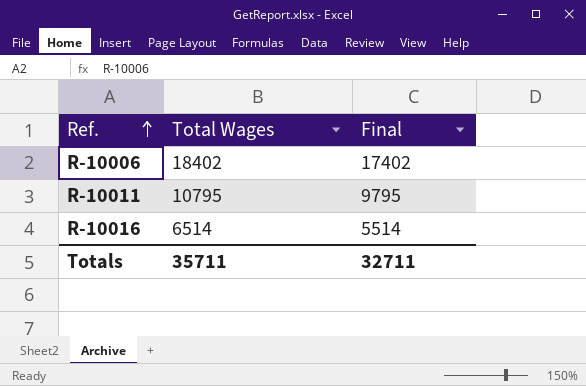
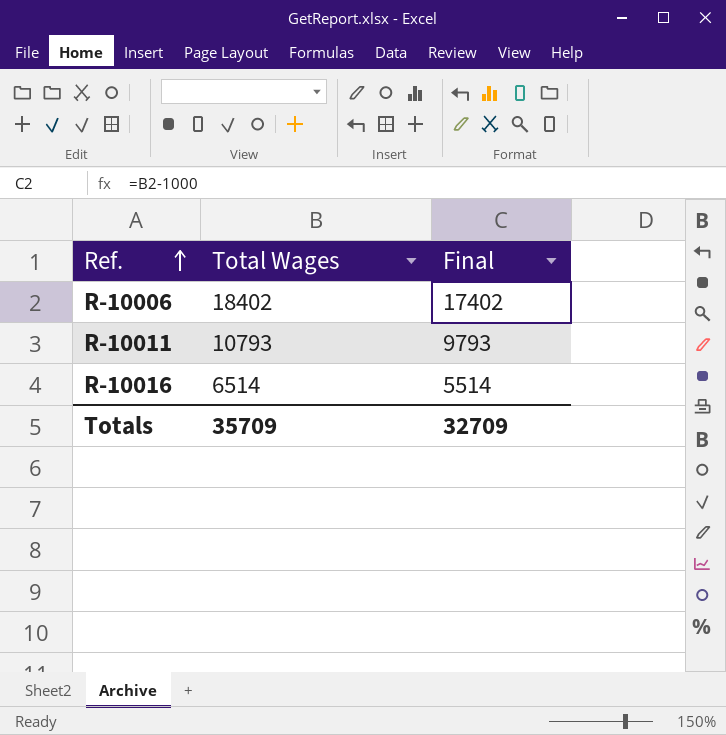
R-10011 | Total Wages: 10795 -> 10793
R-10011 | Final: 9795 -> 9793
Totals | Total Wages: 35711 -> 35709
Totals | Final: 32711 -> 32709

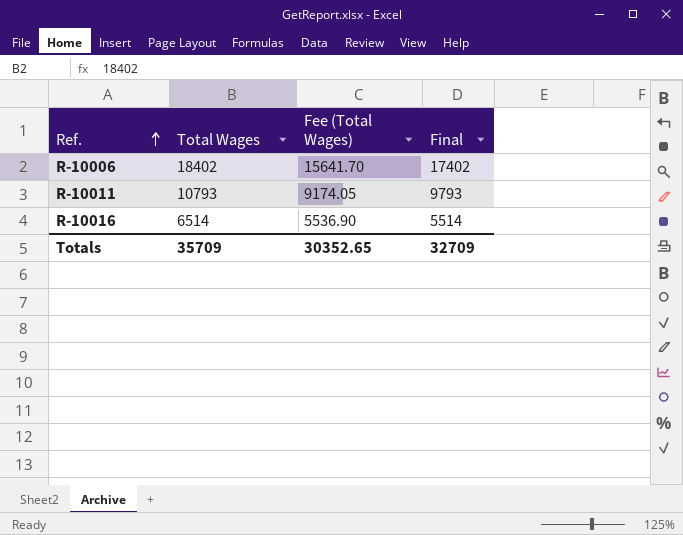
column Fee (Total Wages) | formula: none -> [Total Wages] * 0.85

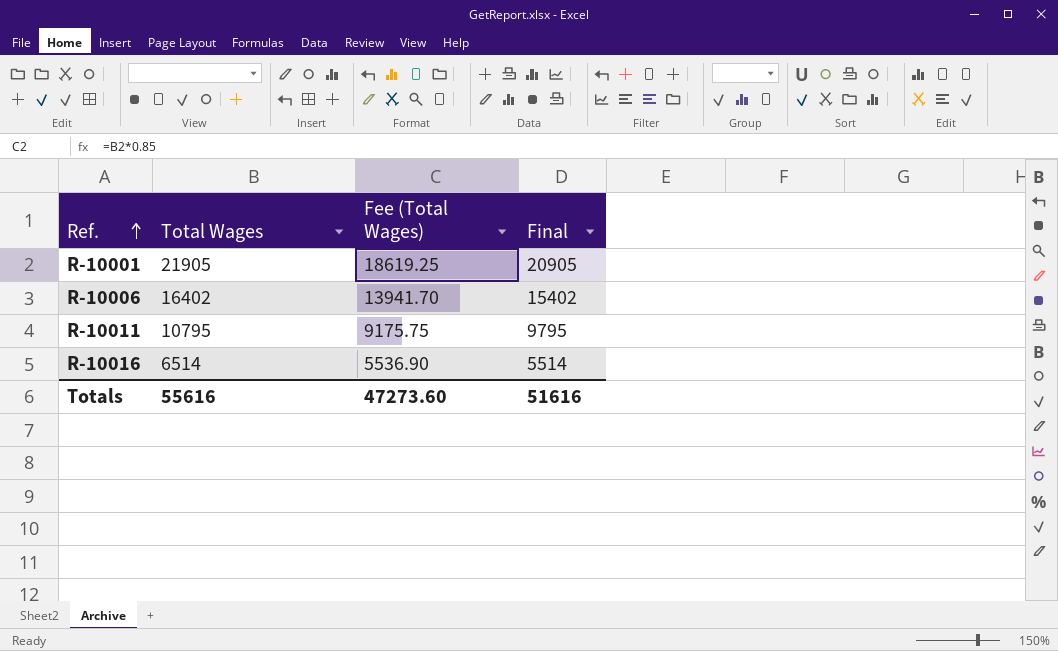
row R-10001: none -> 21905 | 18619.25 | 20905
R-10006 | Total Wages: 18402 -> 16402
R-10006 | Fee (Total Wages): 15641.70 -> 13941.70
R-10006 | Final: 17402 -> 15402
R-10011 | Total Wages: 10793 -> 10795
R-10011 | Fee (Total Wages): 9174.05 -> 9175.75
R-10011 | Final: 9793 -> 9795
Totals | Total Wages: 35709 -> 55616
Totals | Fee (Total Wages): 30352.65 -> 47273.60
Totals | Final: 32709 -> 51616

